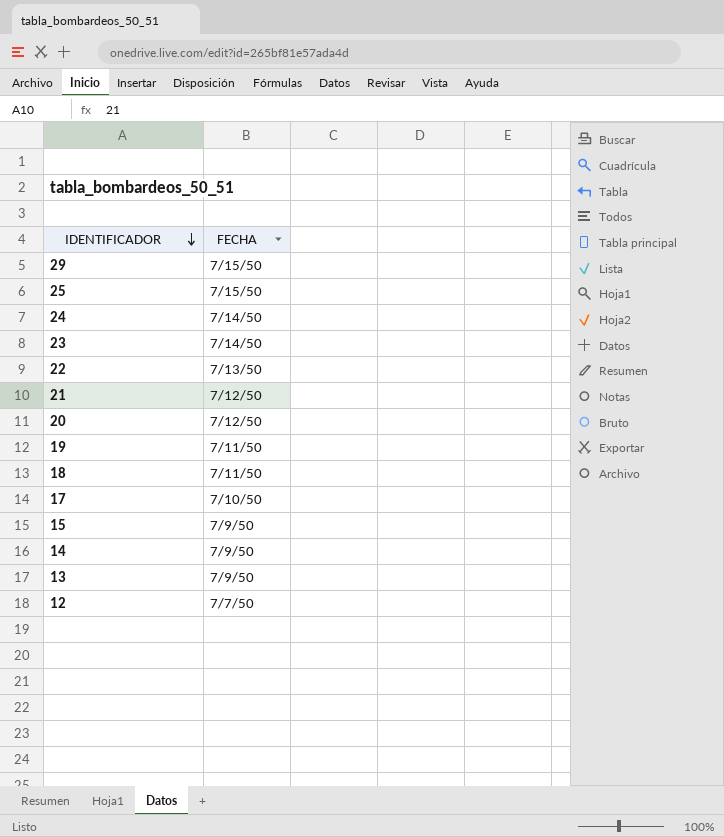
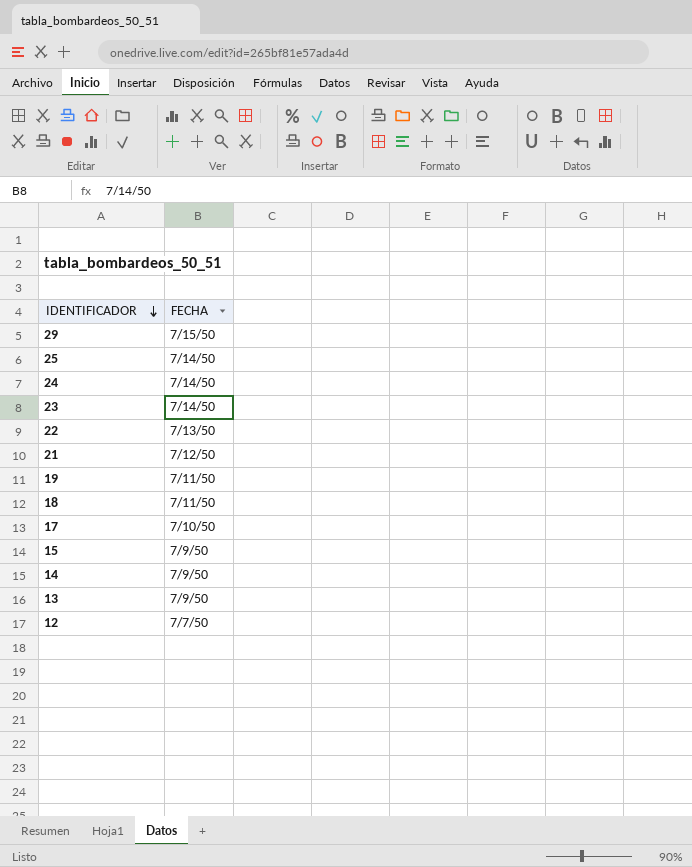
row 20: 7/12/50 -> none
25 | FECHA: 7/15/50 -> 7/14/50

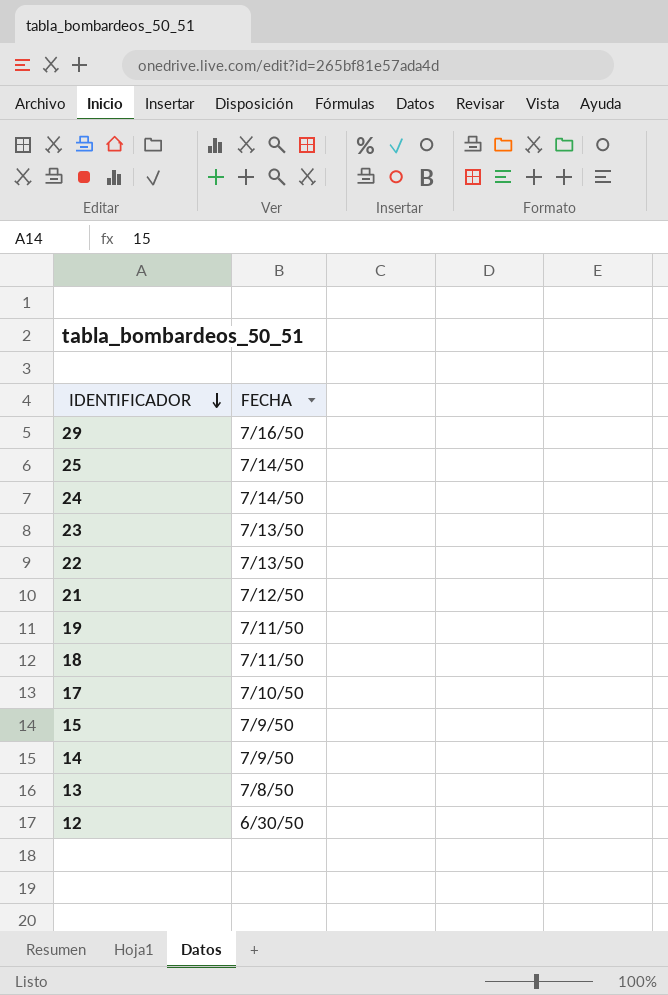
29 | FECHA: 7/15/50 -> 7/16/50
23 | FECHA: 7/14/50 -> 7/13/50
13 | FECHA: 7/9/50 -> 7/8/50
12 | FECHA: 7/7/50 -> 6/30/50

